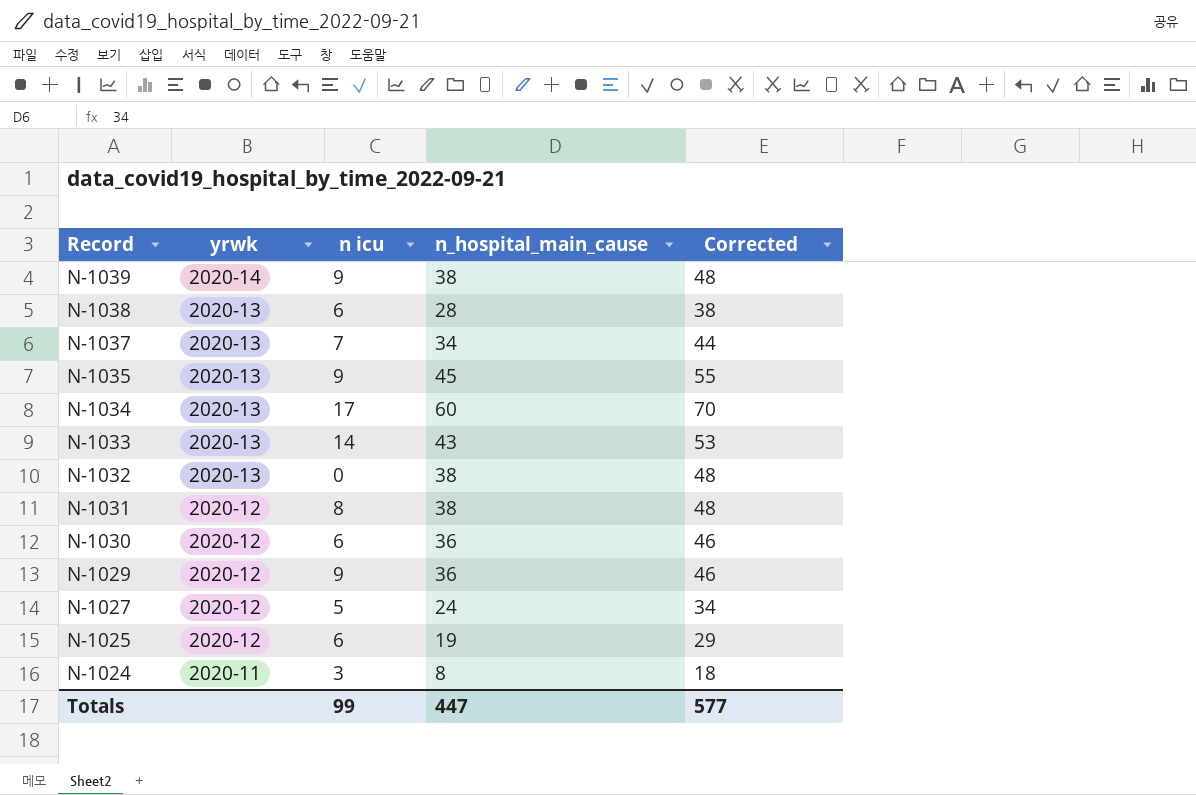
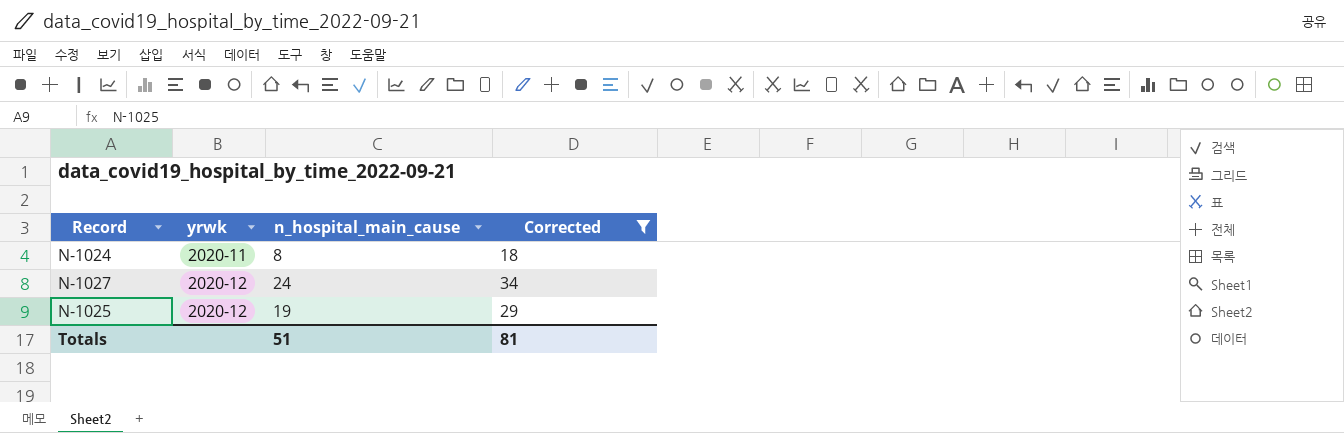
filter: none -> Corrected <= 34
row order: Record descending -> yrwk ascending
column n icu | position: 3 -> none
Totals | n_hospital_main_cause: 447 -> 51
Totals | Corrected: 577 -> 81

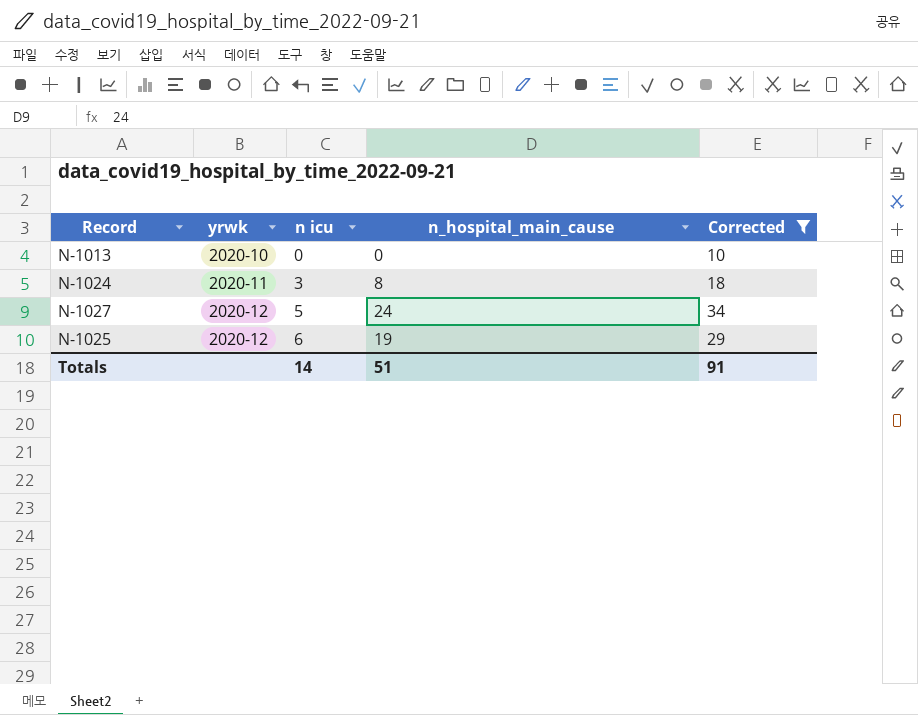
column n icu | position: none -> 3
row N-1013: none -> 2020-10 | 0 | 0 | 10
Totals | Corrected: 81 -> 91

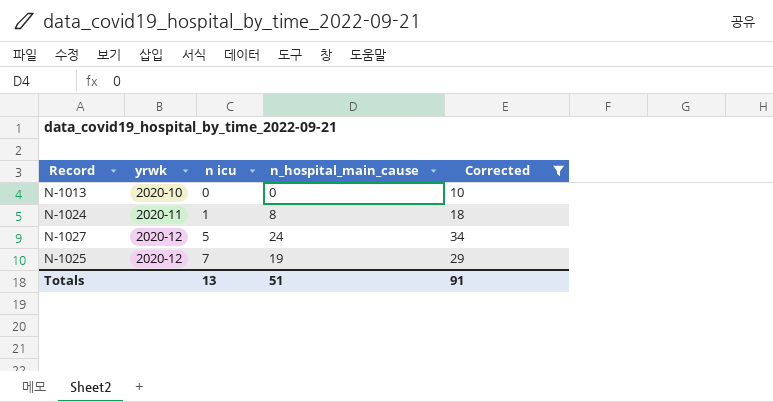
N-1024 | n icu: 3 -> 1
N-1025 | n icu: 6 -> 7
Totals | n icu: 14 -> 13

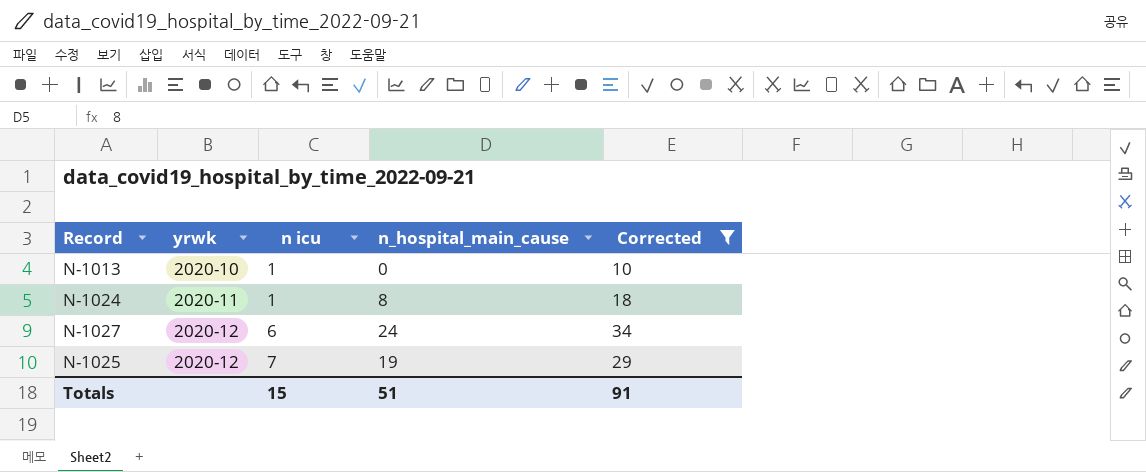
N-1013 | n icu: 0 -> 1
N-1027 | n icu: 5 -> 6
Totals | n icu: 13 -> 15

